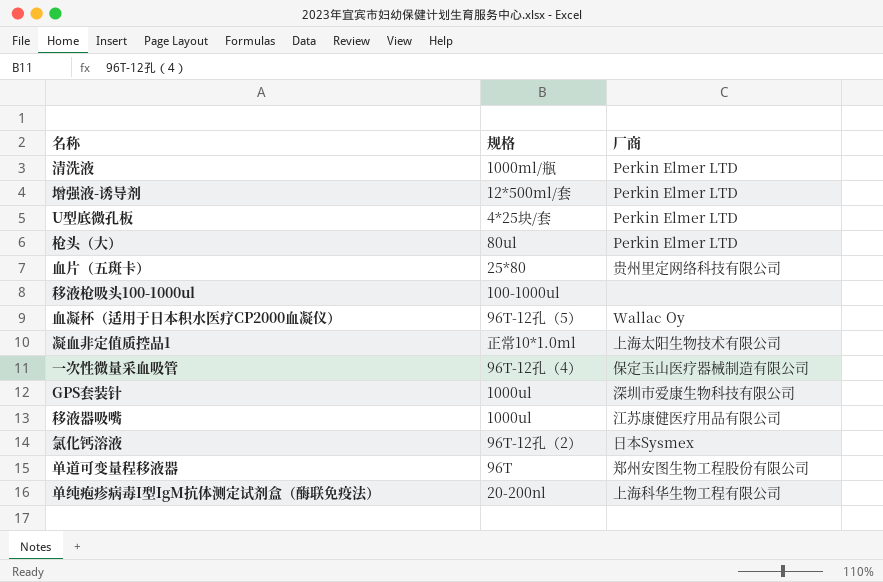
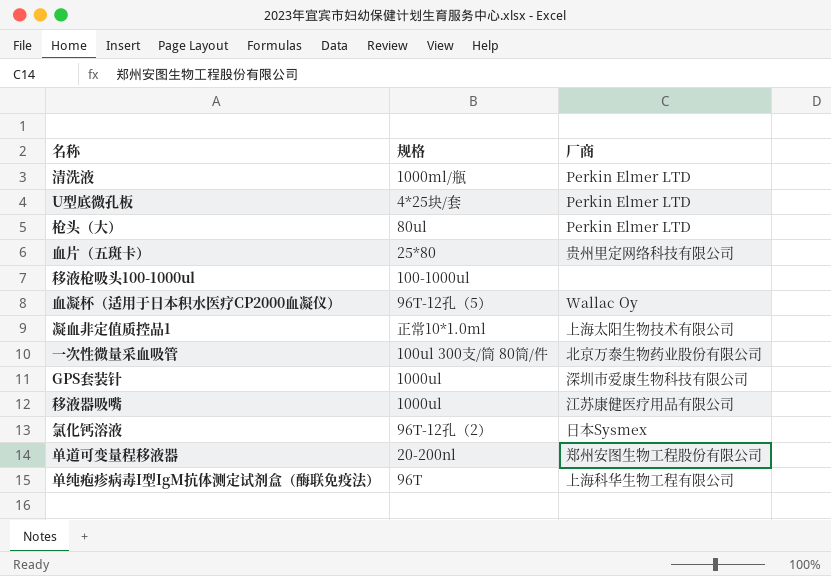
row 增强液-诱导剂: 12*500ml/套 | Perkin Elmer LTD -> none
一次性微量采血吸管 | 规格: 96T-12孔（4） -> 100ul 300支/筒 80筒/件
一次性微量采血吸管 | 厂商: 保定玉山医疗器械制造有限公司 -> 北京万泰生物药业股份有限公司
单道可变量程移液器 | 规格: 96T -> 20-200nl
单纯疱疹病毒I型IgM抗体测定试剂盒（酶联免疫法） | 规格: 20-200nl -> 96T

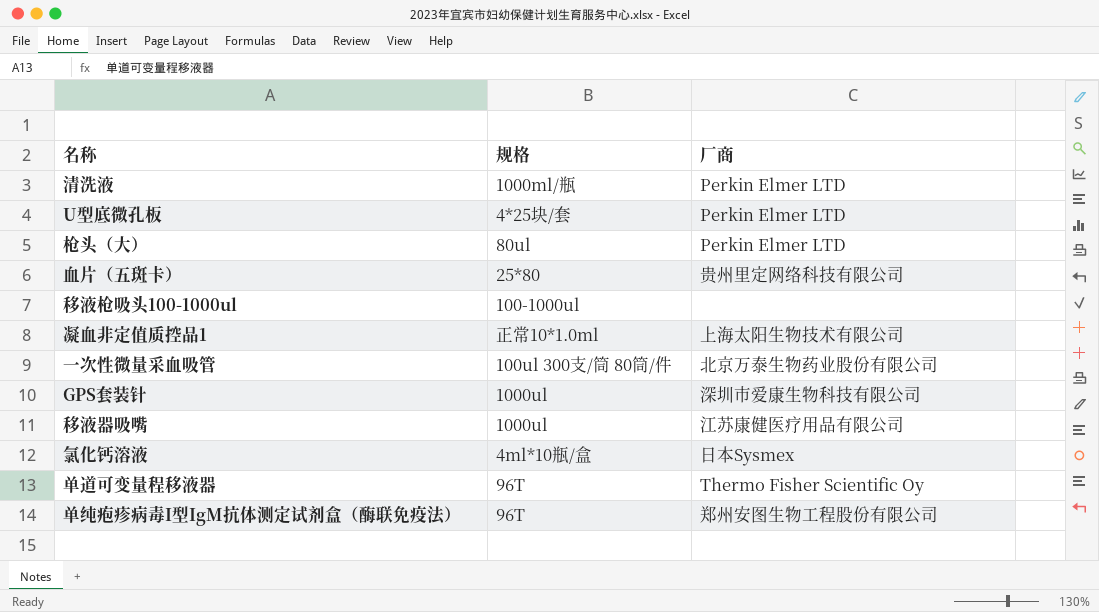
row 血凝杯（适用于日本积水医疗CP2000血凝仪）: 96T-12孔（5） | Wallac Oy -> none
氯化钙溶液 | 规格: 96T-12孔（2） -> 4ml*10瓶/盒
单道可变量程移液器 | 规格: 20-200nl -> 96T
单道可变量程移液器 | 厂商: 郑州安图生物工程股份有限公司 -> Thermo Fisher Scientific Oy
单纯疱疹病毒I型IgM抗体测定试剂盒（酶联免疫法） | 厂商: 上海科华生物工程有限公司 -> 郑州安图生物工程股份有限公司

